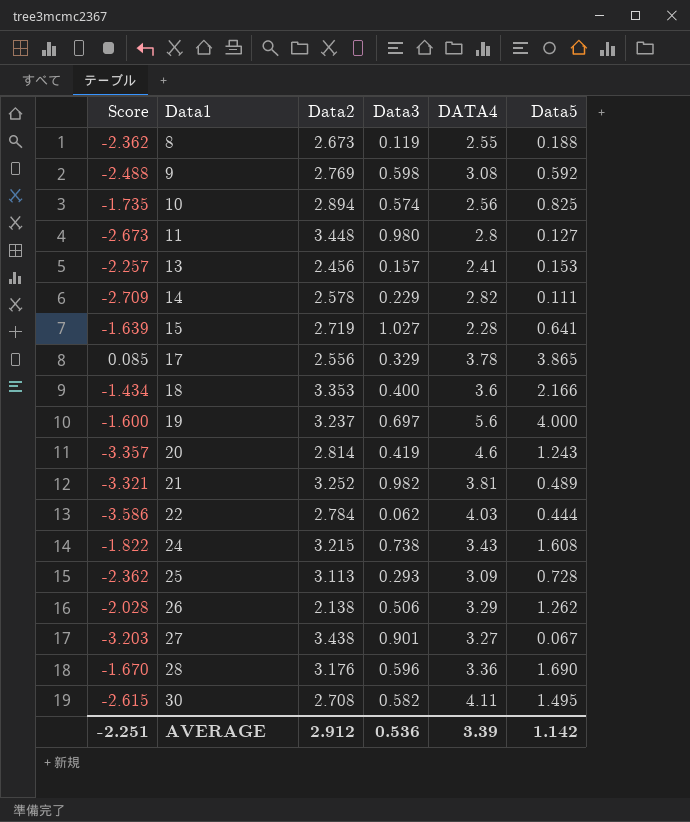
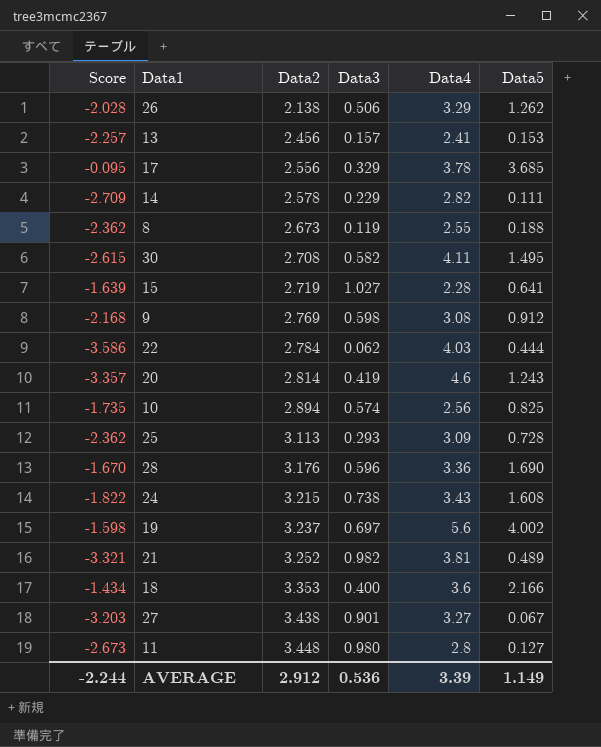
row order: Data1 ascending -> Data2 ascending
column name: DATA4 -> Data4
17 | Score: 0.085 -> -0.095
17 | Data5: 3.865 -> 3.685
9 | Score: -2.488 -> -2.168
9 | Data5: 0.592 -> 0.912
19 | Score: -1.600 -> -1.598
19 | Data5: 4.000 -> 4.002
AVERAGE | Score: -2.251 -> -2.244
AVERAGE | Data5: 1.142 -> 1.149

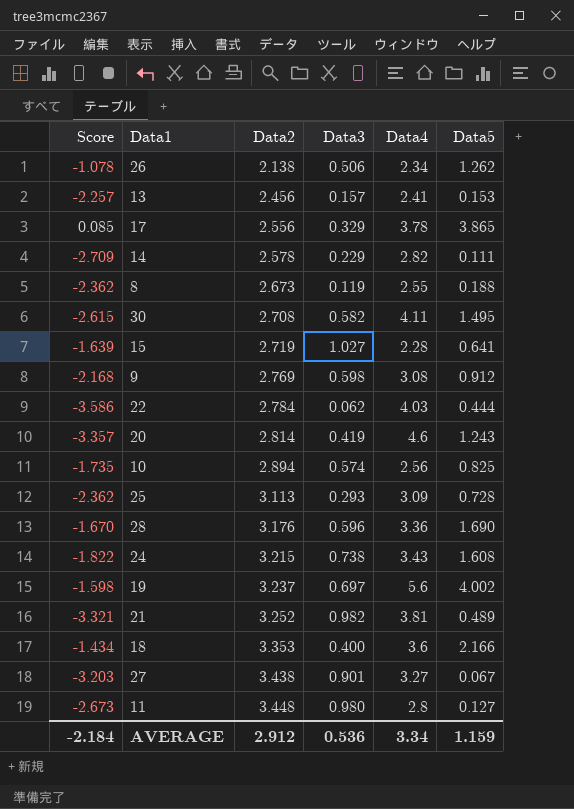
26 | Score: -2.028 -> -1.078
26 | Data4: 3.29 -> 2.34
17 | Score: -0.095 -> 0.085
17 | Data5: 3.685 -> 3.865
AVERAGE | Score: -2.244 -> -2.184
AVERAGE | Data4: 3.39 -> 3.34
AVERAGE | Data5: 1.149 -> 1.159

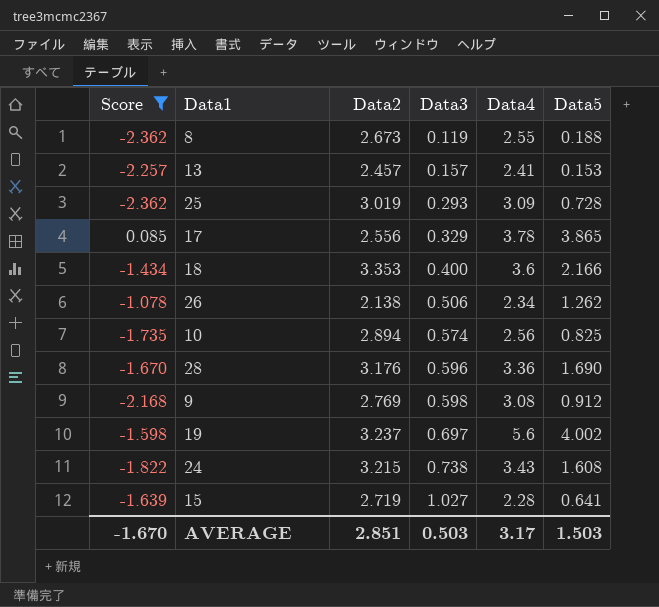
filter: none -> Score >= -2.362
row order: Data2 ascending -> Data3 ascending
13 | Data2: 2.456 -> 2.457
25 | Data2: 3.113 -> 3.019
AVERAGE | Score: -2.184 -> -1.670
AVERAGE | Data2: 2.912 -> 2.851
AVERAGE | Data3: 0.536 -> 0.503
AVERAGE | Data4: 3.34 -> 3.17
AVERAGE | Data5: 1.159 -> 1.503

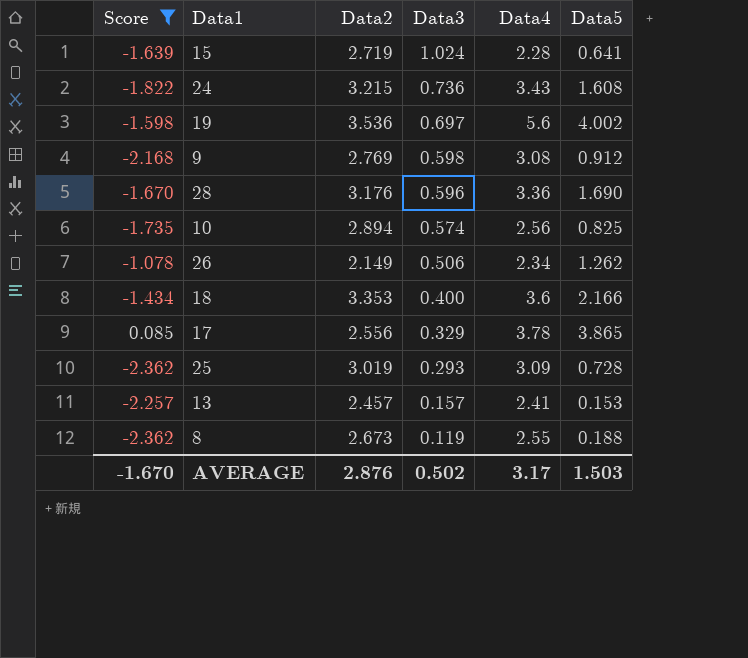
row order: Data3 ascending -> Data3 descending
15 | Data3: 1.027 -> 1.024
24 | Data3: 0.738 -> 0.736
19 | Data2: 3.237 -> 3.536
26 | Data2: 2.138 -> 2.149
AVERAGE | Data2: 2.851 -> 2.876
AVERAGE | Data3: 0.503 -> 0.502

